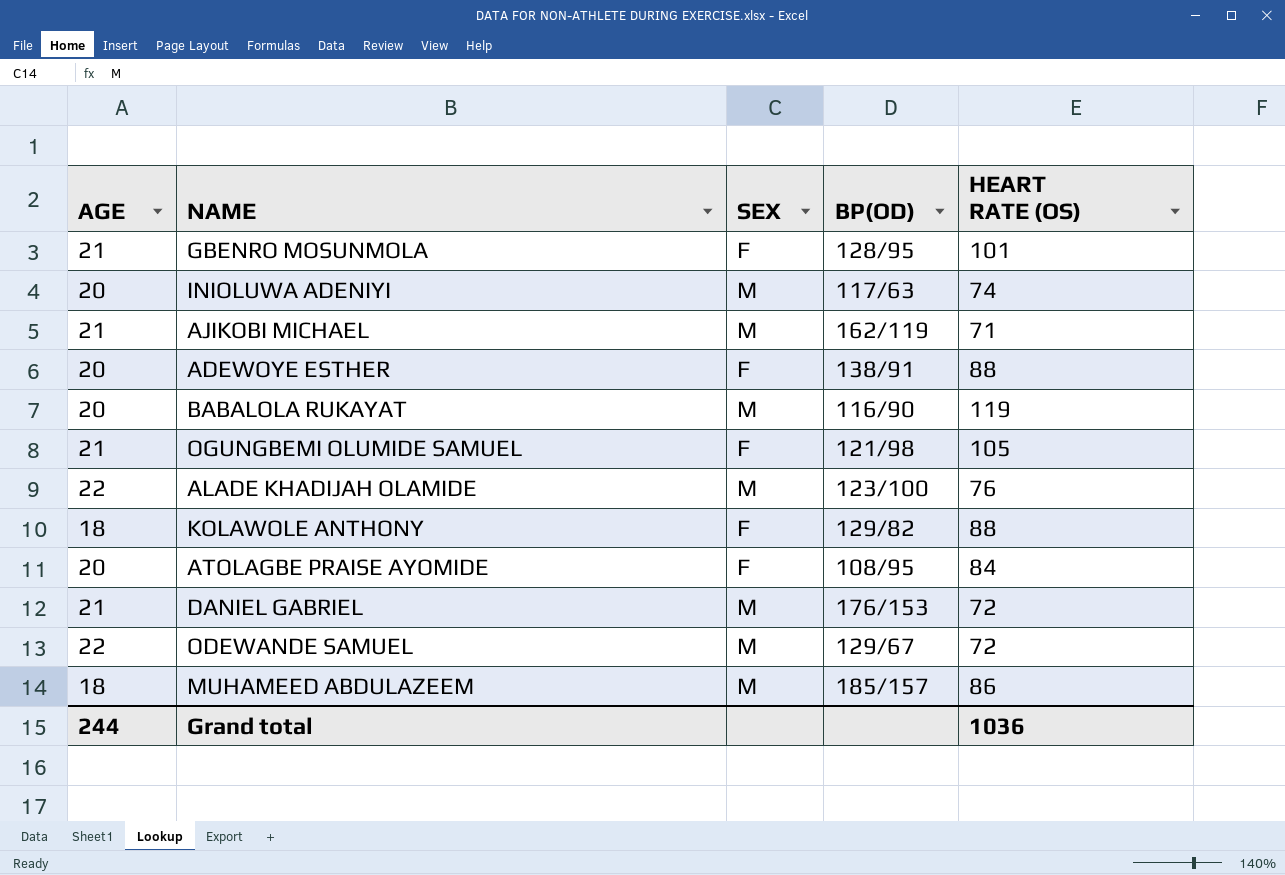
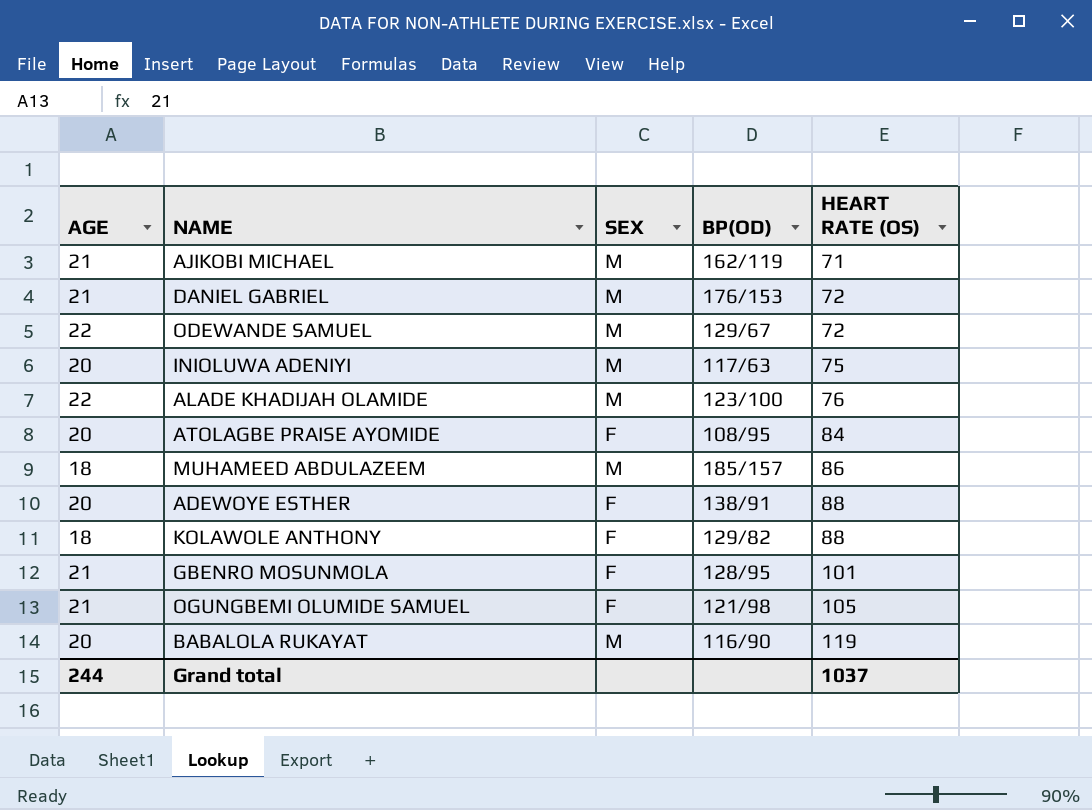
row order: none -> HEART RATE (OS) ascending
INIOLUWA ADENIYI | HEART RATE (OS): 74 -> 75
Grand total | HEART RATE (OS): 1036 -> 1037

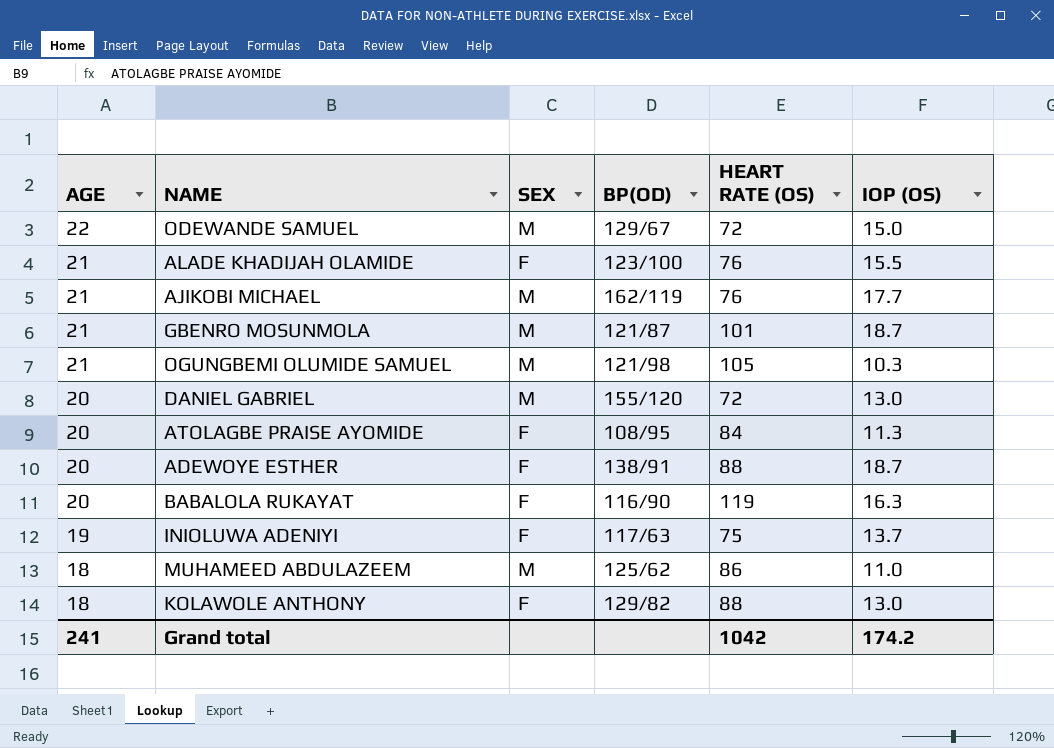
row order: HEART RATE (OS) ascending -> AGE descending
column IOP (OS) | position: none -> 6
ALADE KHADIJAH OLAMIDE | AGE: 22 -> 21
ALADE KHADIJAH OLAMIDE | SEX: M -> F
AJIKOBI MICHAEL | HEART RATE (OS): 71 -> 76
GBENRO MOSUNMOLA | SEX: F -> M
GBENRO MOSUNMOLA | BP(OD): 128/95 -> 121/87
OGUNGBEMI OLUMIDE SAMUEL | SEX: F -> M
DANIEL GABRIEL | AGE: 21 -> 20
DANIEL GABRIEL | BP(OD): 176/153 -> 155/120
BABALOLA RUKAYAT | SEX: M -> F
INIOLUWA ADENIYI | AGE: 20 -> 19
INIOLUWA ADENIYI | SEX: M -> F
MUHAMEED ABDULAZEEM | BP(OD): 185/157 -> 125/62
Grand total | AGE: 244 -> 241
Grand total | HEART RATE (OS): 1037 -> 1042

